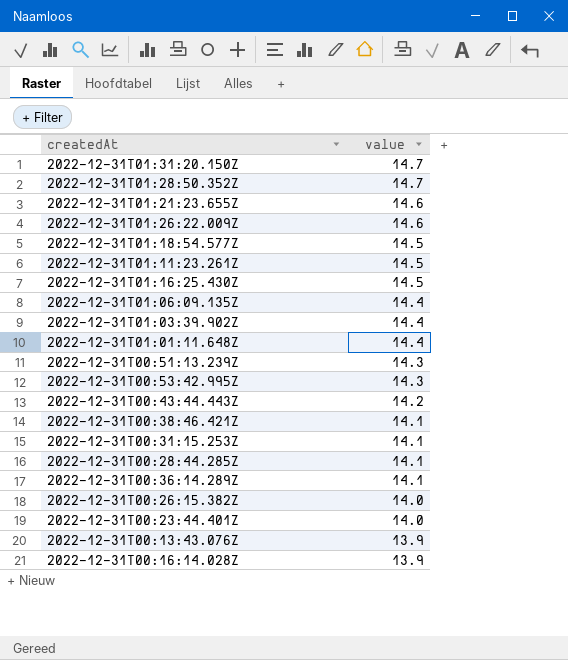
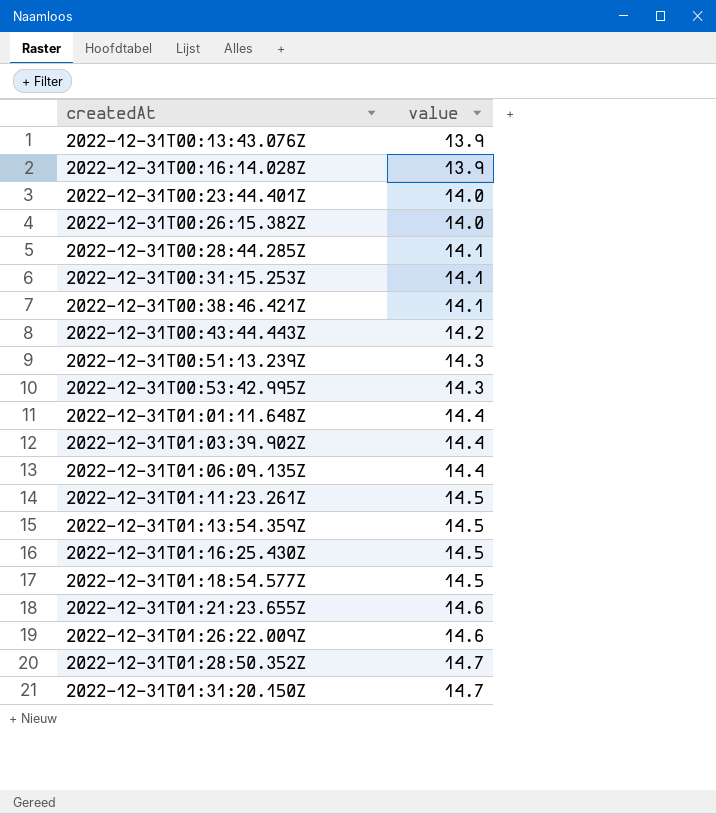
row order: value descending -> createdAt ascending
row 2022-12-31T00:36:14.289Z: 14.1 -> none
row 2022-12-31T01:13:54.359Z: none -> 14.5

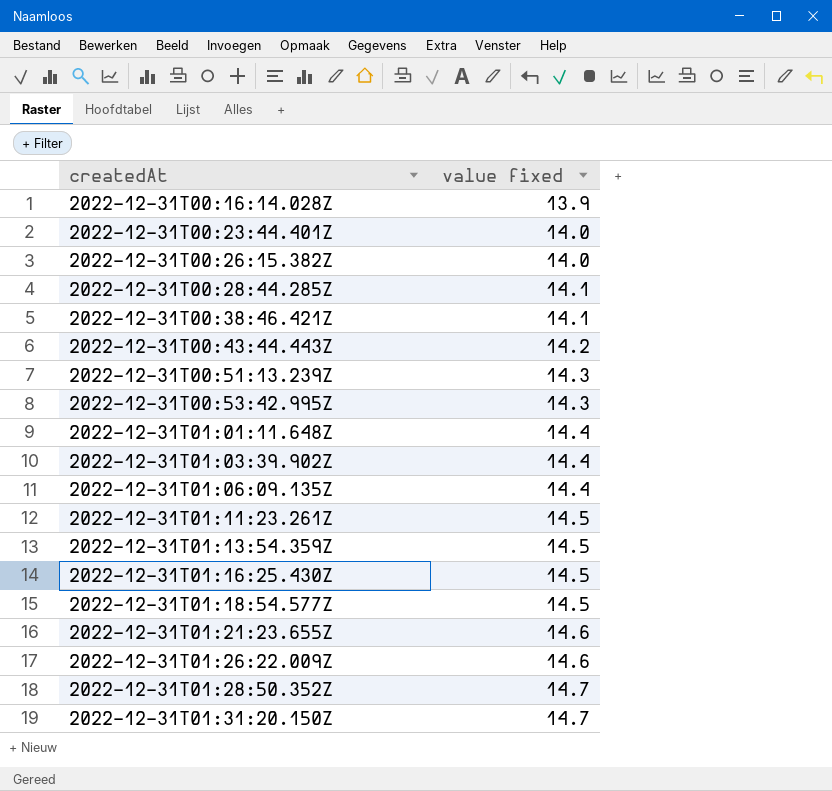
column name: value -> value fixed
row 2022-12-31T00:13:43.076Z: 13.9 -> none
row 2022-12-31T00:31:15.253Z: 14.1 -> none

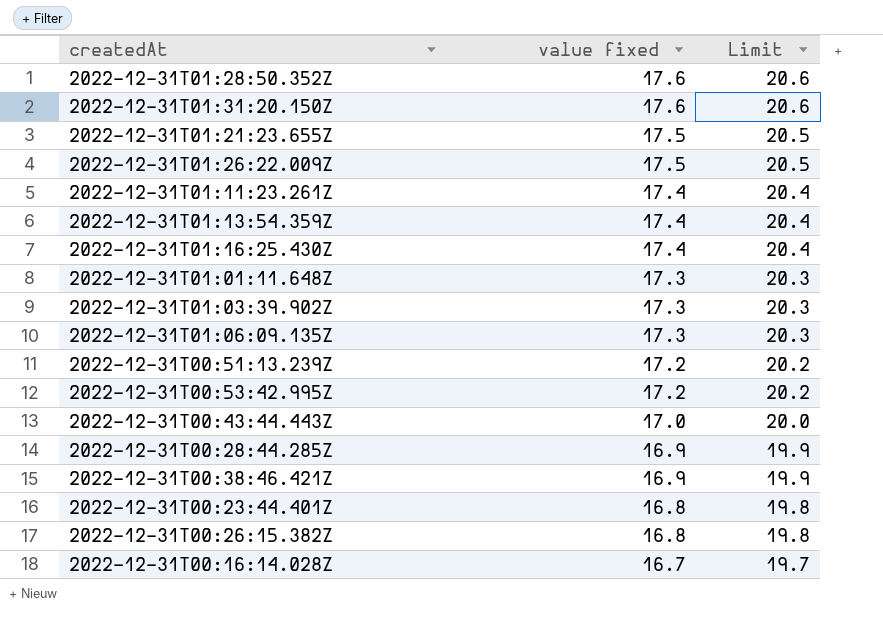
row order: createdAt ascending -> value fixed descending
column Limit | formula: none -> [value fixed] + 3
row 2022-12-31T01:18:54.577Z: 14.5 -> none
2022-12-31T01:28:50.352Z | value fixed: 14.7 -> 17.6
2022-12-31T01:31:20.150Z | value fixed: 14.7 -> 17.6
2022-12-31T01:21:23.655Z | value fixed: 14.6 -> 17.5
2022-12-31T01:26:22.009Z | value fixed: 14.6 -> 17.5
2022-12-31T01:11:23.261Z | value fixed: 14.5 -> 17.4
2022-12-31T01:13:54.359Z | value fixed: 14.5 -> 17.4
2022-12-31T01:16:25.430Z | value fixed: 14.5 -> 17.4
2022-12-31T01:01:11.648Z | value fixed: 14.4 -> 17.3
2022-12-31T01:03:39.902Z | value fixed: 14.4 -> 17.3
2022-12-31T01:06:09.135Z | value fixed: 14.4 -> 17.3
2022-12-31T00:51:13.239Z | value fixed: 14.3 -> 17.2
2022-12-31T00:53:42.995Z | value fixed: 14.3 -> 17.2
2022-12-31T00:43:44.443Z | value fixed: 14.2 -> 17.0
2022-12-31T00:28:44.285Z | value fixed: 14.1 -> 16.9
2022-12-31T00:38:46.421Z | value fixed: 14.1 -> 16.9
2022-12-31T00:23:44.401Z | value fixed: 14.0 -> 16.8
2022-12-31T00:26:15.382Z | value fixed: 14.0 -> 16.8
2022-12-31T00:16:14.028Z | value fixed: 13.9 -> 16.7

